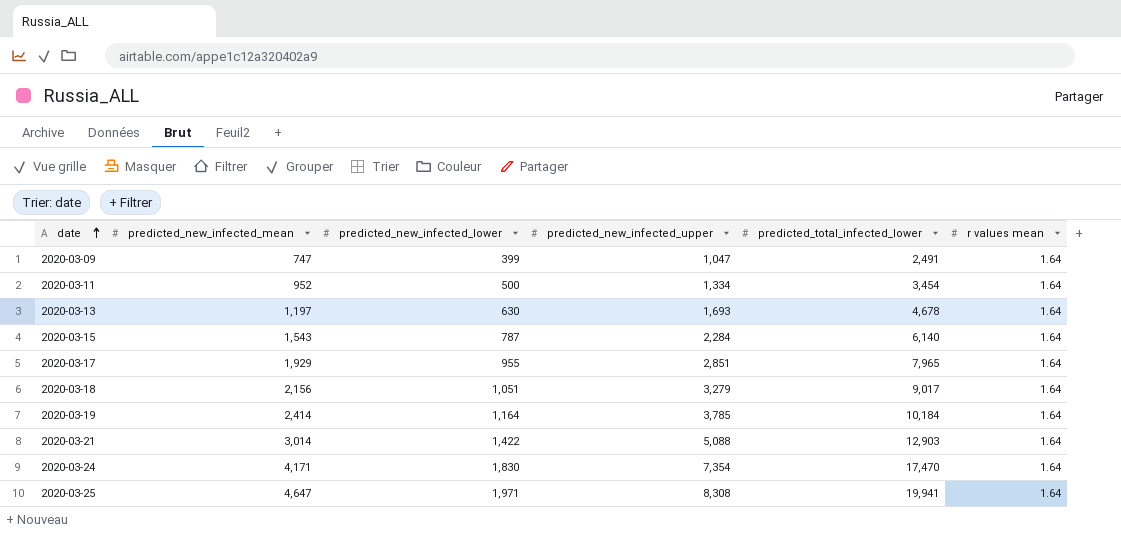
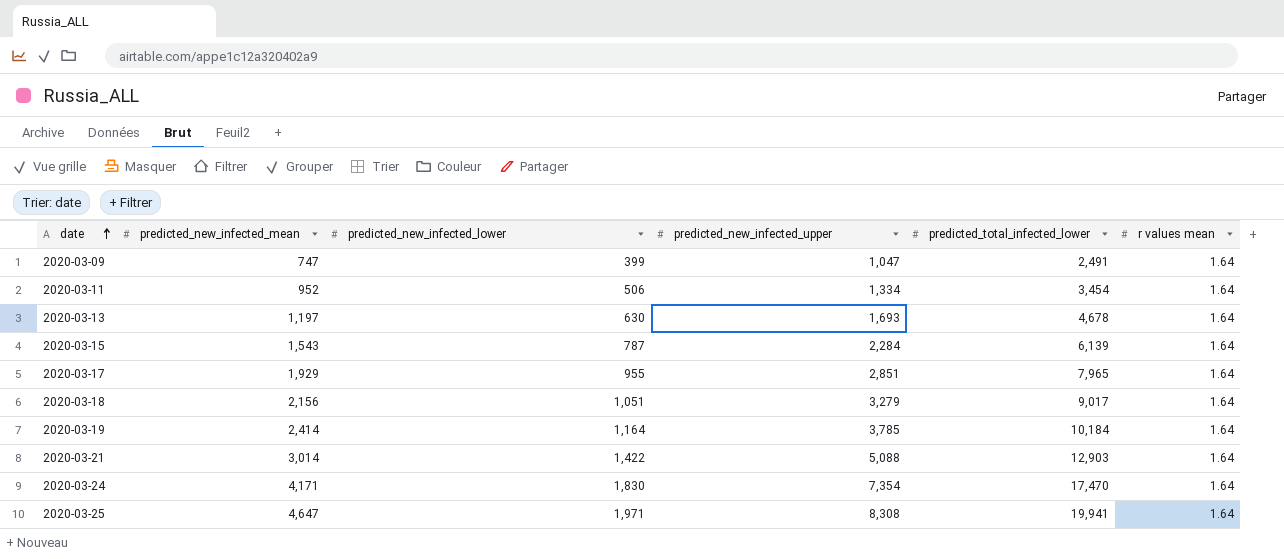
2020-03-11 | predicted_new_infected_lower: 500 -> 506
2020-03-15 | predicted_total_infected_lower: 6,140 -> 6,139

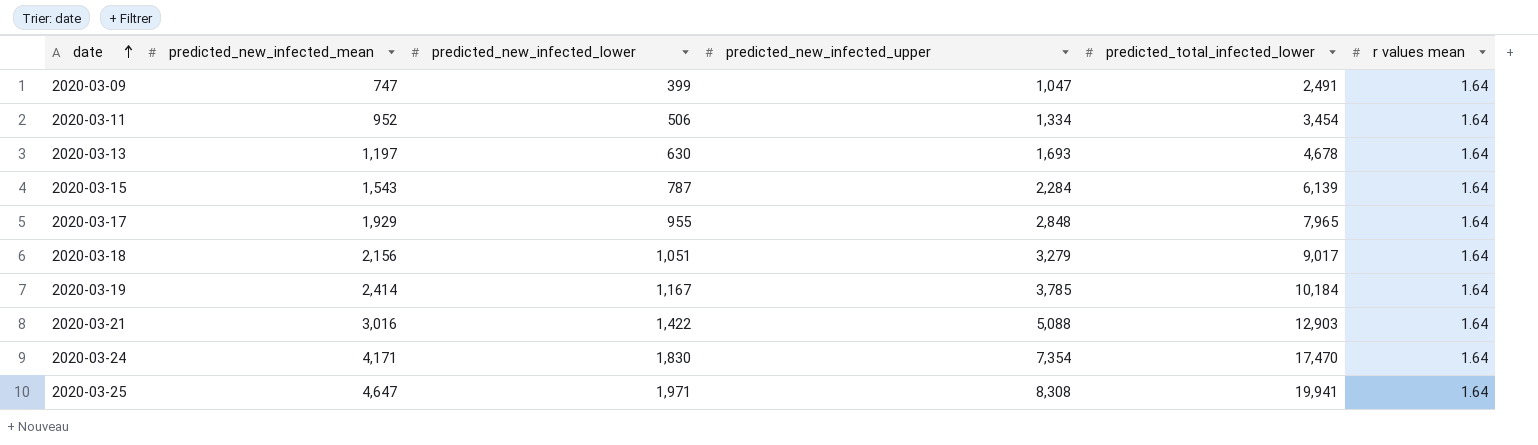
2020-03-17 | predicted_new_infected_upper: 2,851 -> 2,848
2020-03-19 | predicted_new_infected_lower: 1,164 -> 1,167
2020-03-21 | predicted_new_infected_mean: 3,014 -> 3,016

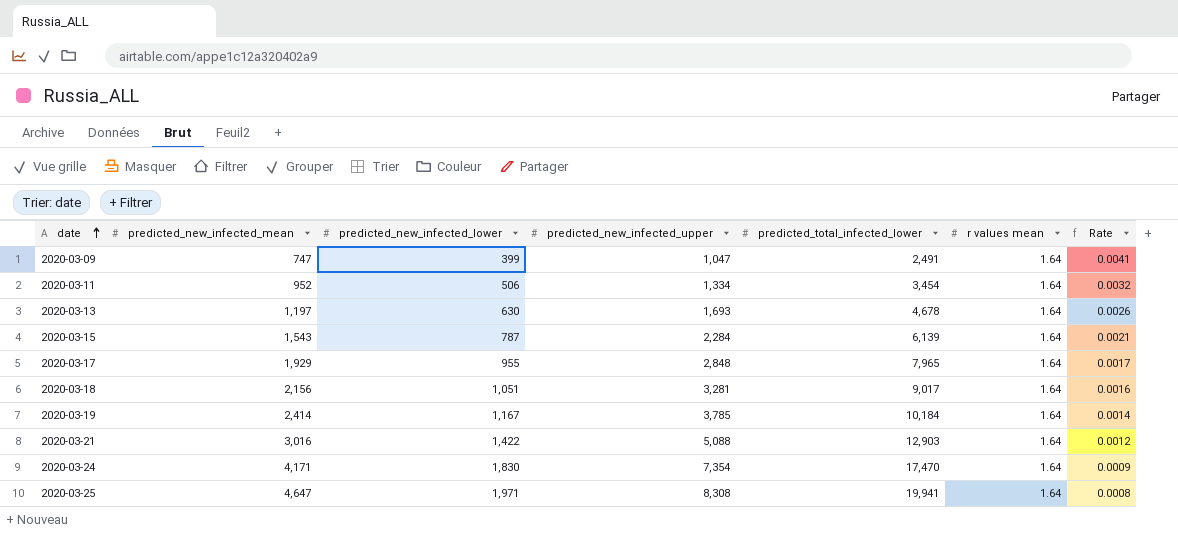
column Rate | formula: none -> [r values mean] / [predicted_new_infected_lower]
2020-03-18 | predicted_new_infected_upper: 3,279 -> 3,281

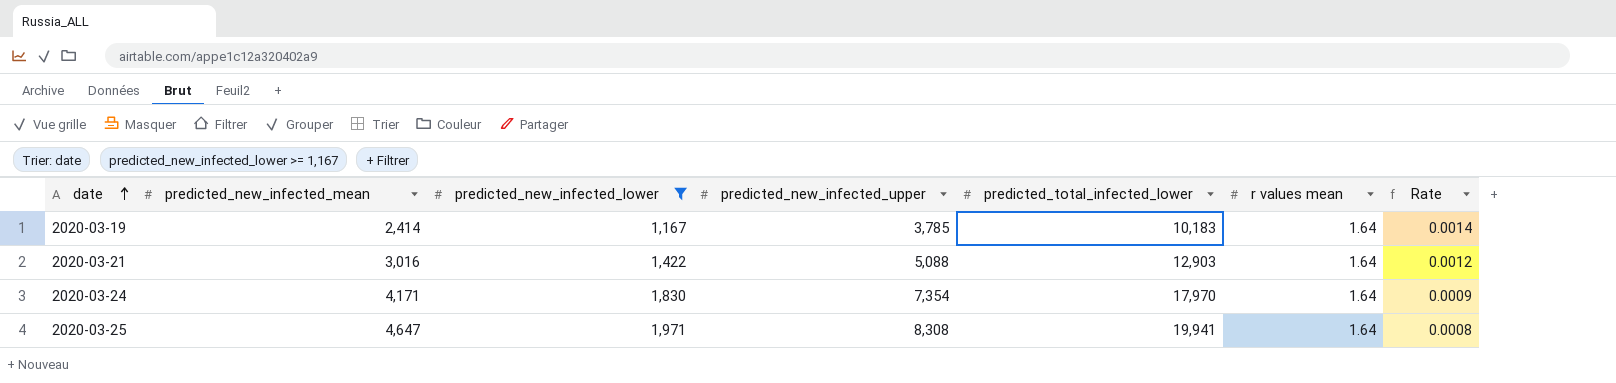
filter: none -> predicted_new_infected_lower >= 1,167
2020-03-19 | predicted_total_infected_lower: 10,184 -> 10,183
2020-03-24 | predicted_total_infected_lower: 17,470 -> 17,970

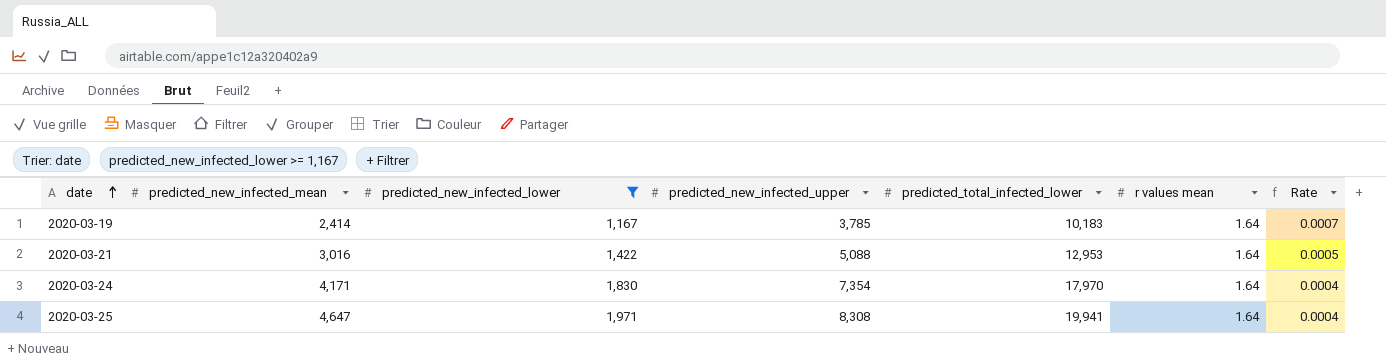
column Rate | formula: [r values mean] / [predicted_new_infected_lower] -> [r values mean] / [predicted_new_infected_mean]
2020-03-21 | predicted_total_infected_lower: 12,903 -> 12,953

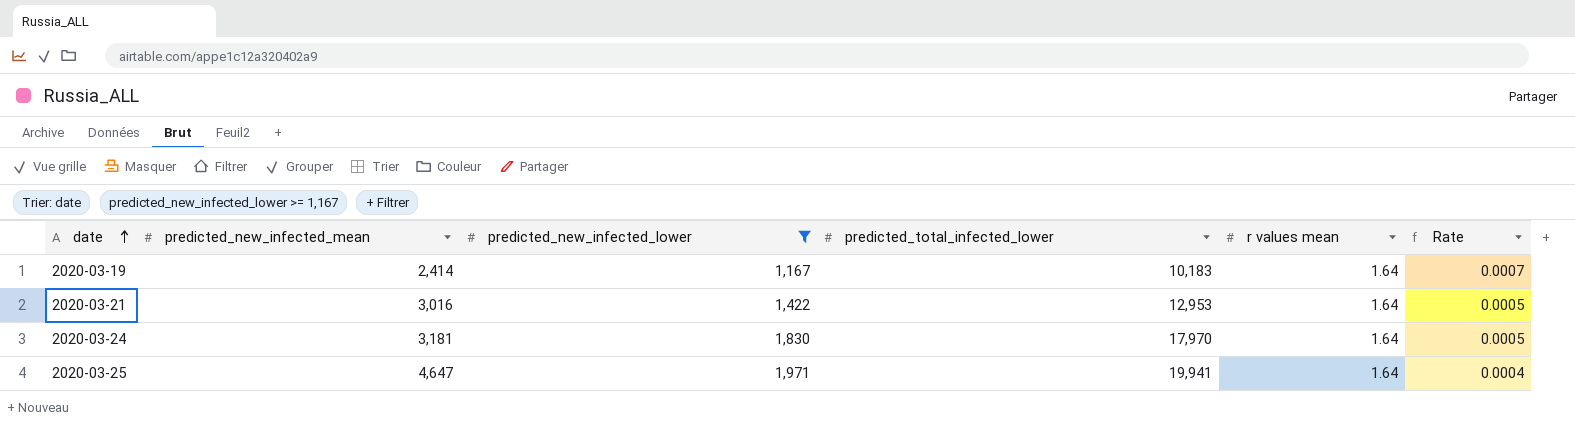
column predicted_new_infected_upper | position: 4 -> none
2020-03-24 | predicted_new_infected_mean: 4,171 -> 3,181
2020-03-24 | Rate: 0.0004 -> 0.0005

